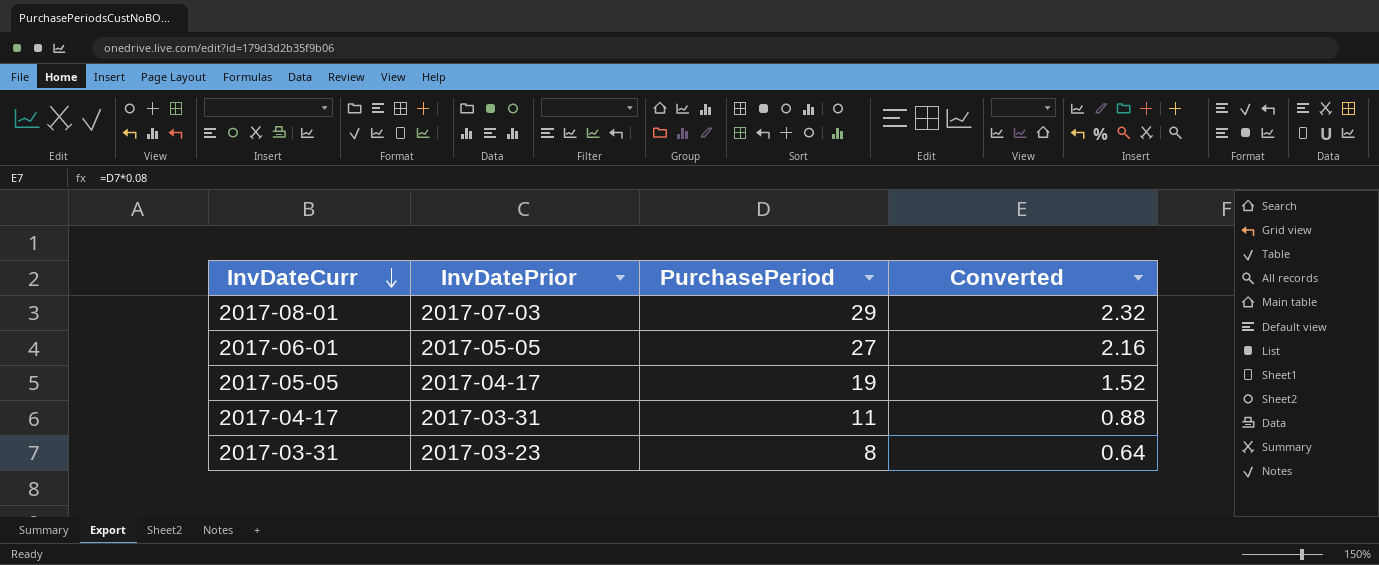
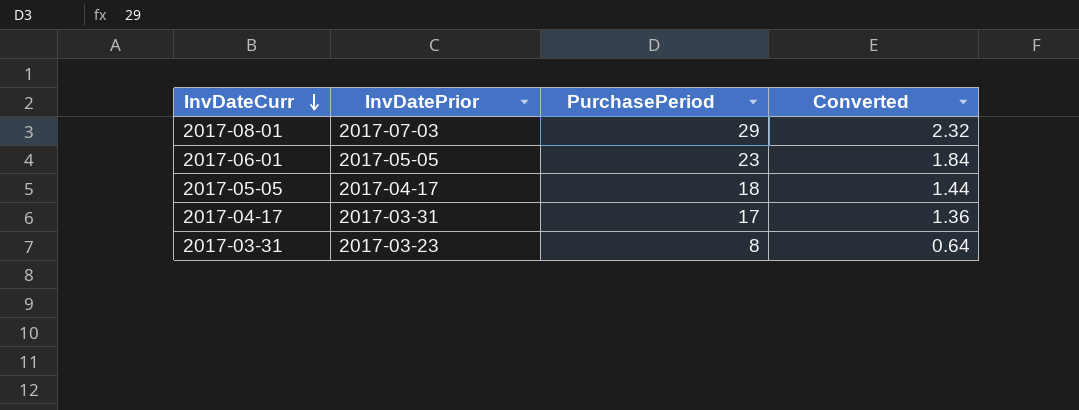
2017-06-01 | PurchasePeriod: 27 -> 23
2017-06-01 | Converted: 2.16 -> 1.84
2017-05-05 | PurchasePeriod: 19 -> 18
2017-05-05 | Converted: 1.52 -> 1.44
2017-04-17 | PurchasePeriod: 11 -> 17
2017-04-17 | Converted: 0.88 -> 1.36

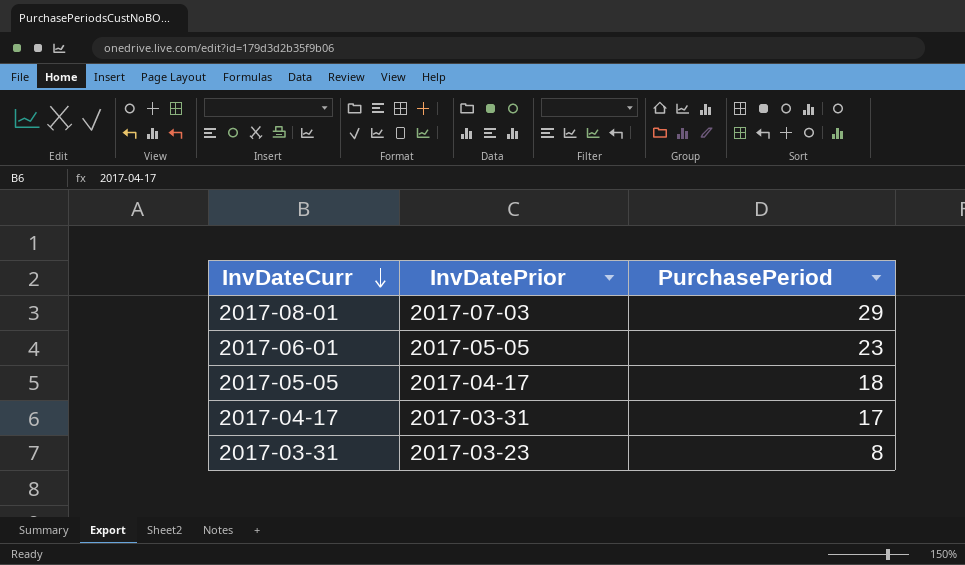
column Converted | formula: [PurchasePeriod] * 0.08 -> none

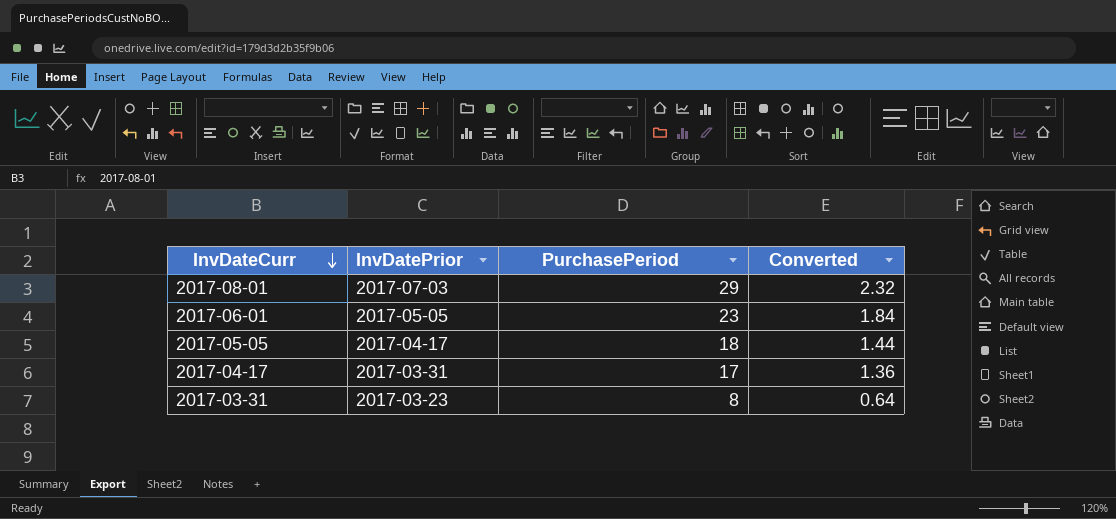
column Converted | formula: none -> [PurchasePeriod] * 0.08

